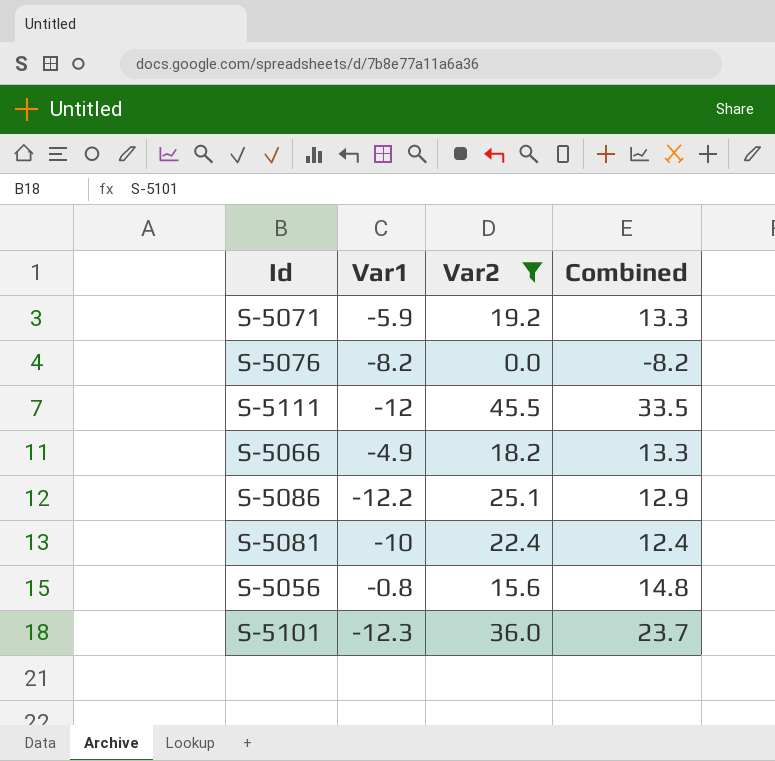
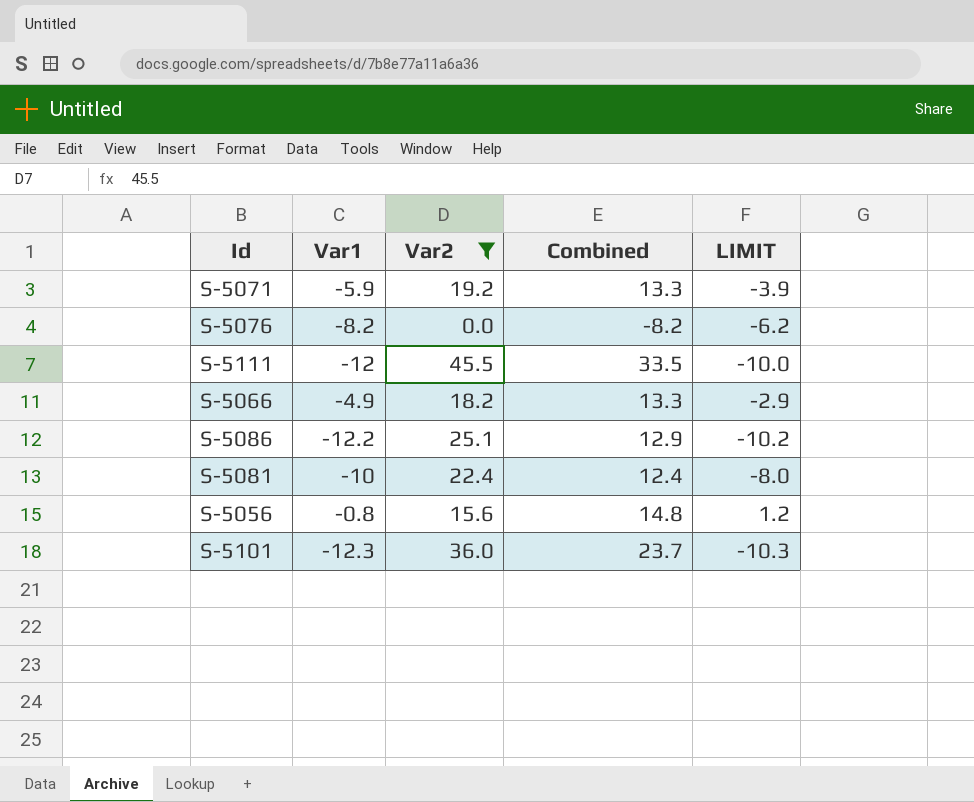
column LIMIT | formula: none -> [Var1] + 2

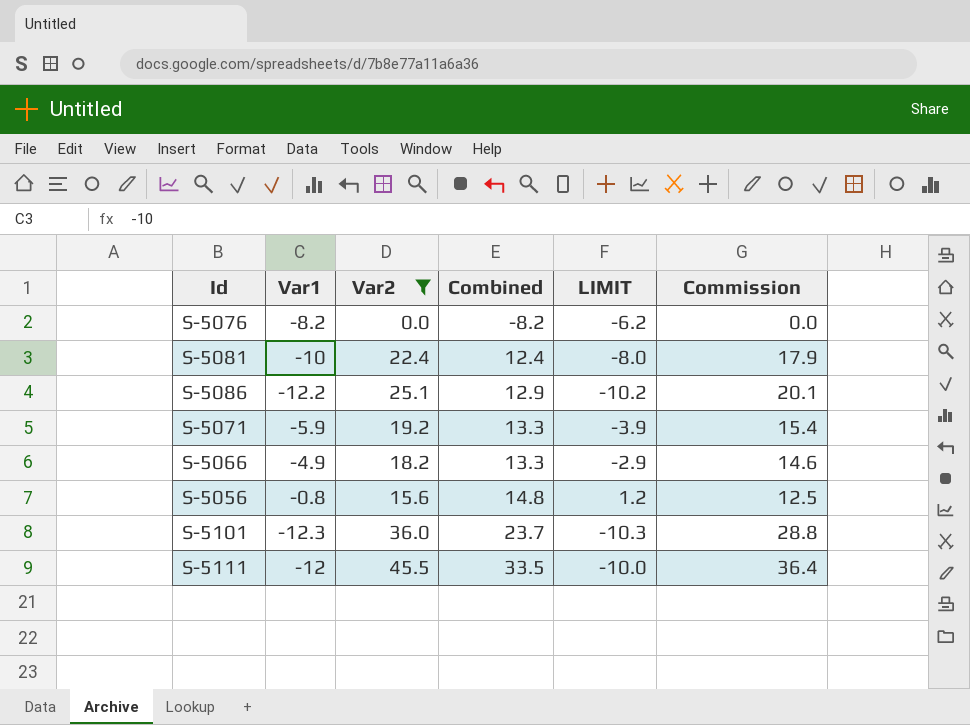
row order: none -> Combined ascending
column Commission | formula: none -> [Var2] * 0.8

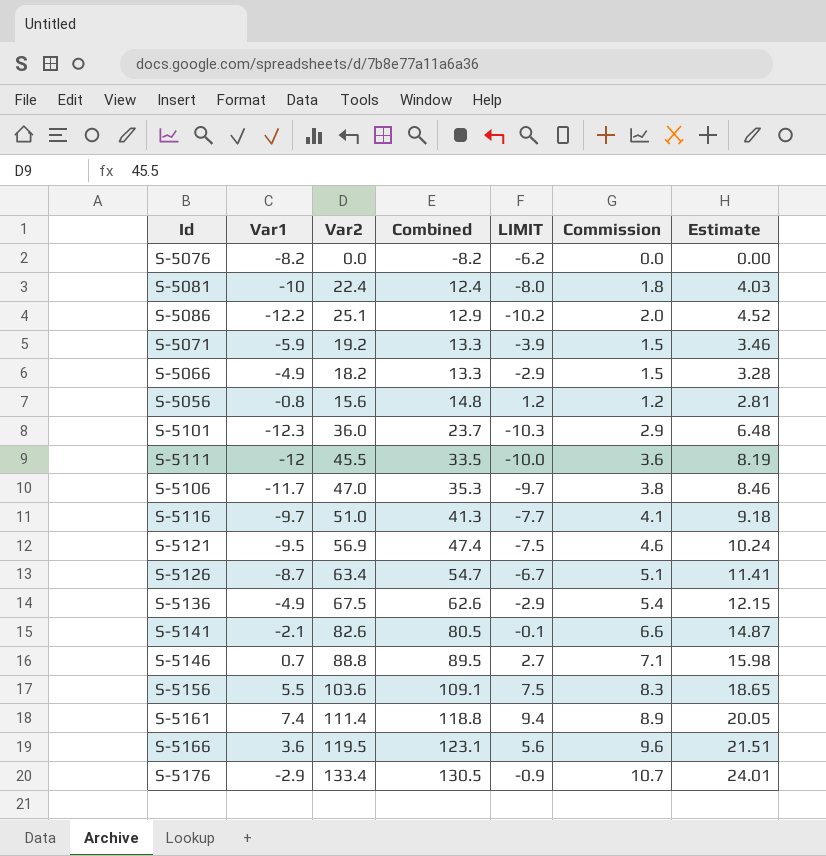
filter: Var2 <= 45.5 -> none
column Commission | formula: [Var2] * 0.8 -> [Var2] * 0.08
column Estimate | formula: none -> [Var2] * 0.18

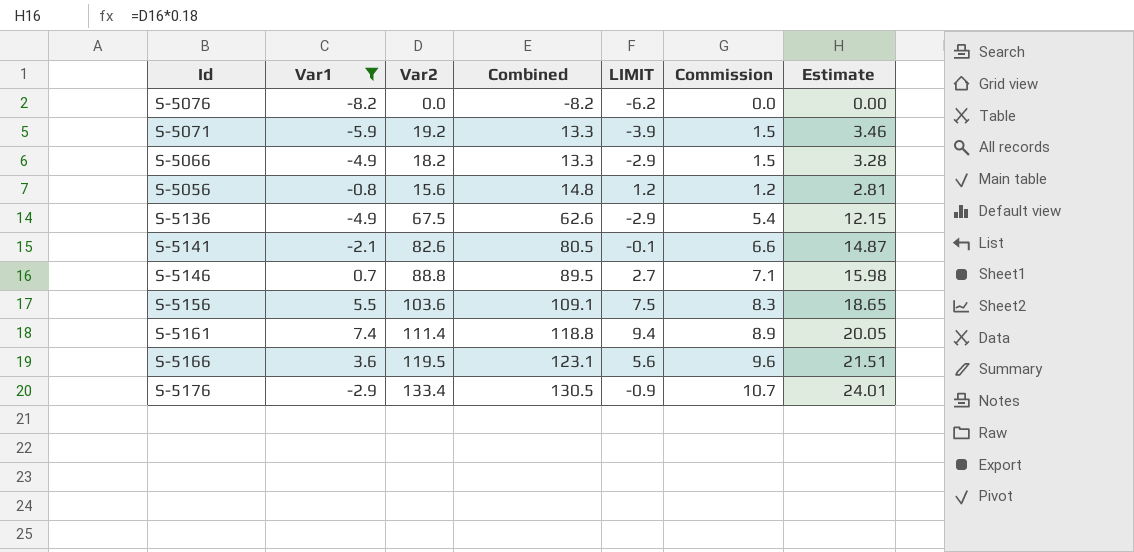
filter: none -> Var1 >= -8.2

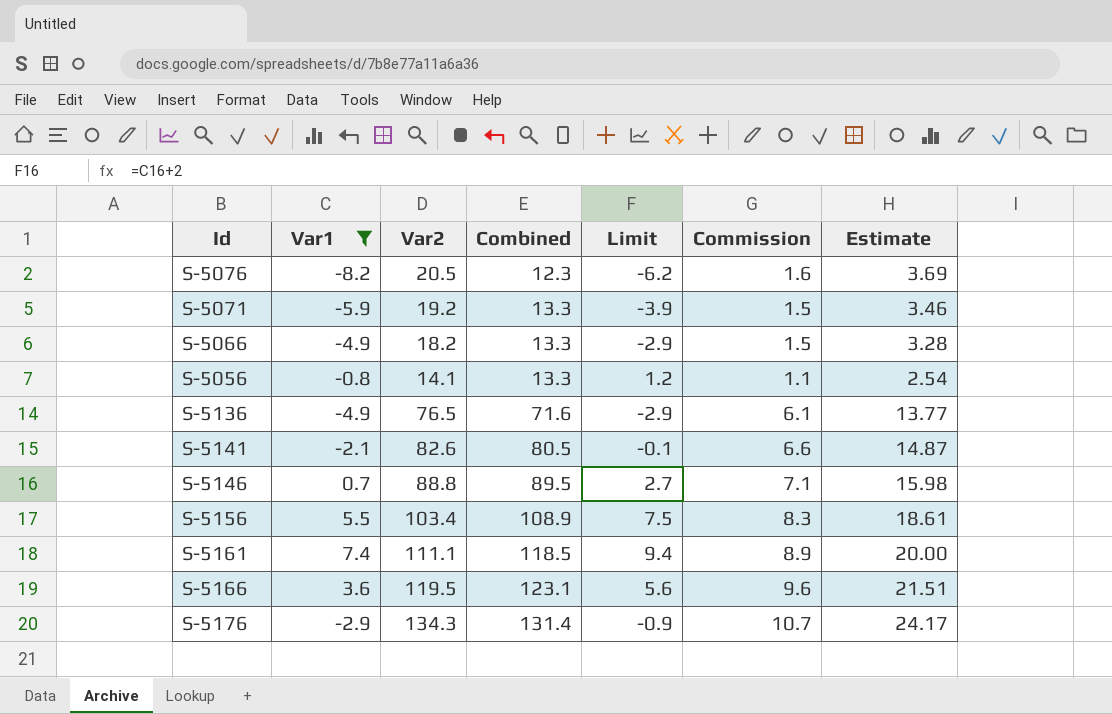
column name: LIMIT -> Limit
S-5076 | Var2: 0.0 -> 20.5
S-5076 | Combined: -8.2 -> 12.3
S-5076 | Commission: 0.0 -> 1.6
S-5076 | Estimate: 0.00 -> 3.69
S-5056 | Var2: 15.6 -> 14.1
S-5056 | Combined: 14.8 -> 13.3
S-5056 | Commission: 1.2 -> 1.1
S-5056 | Estimate: 2.81 -> 2.54
S-5136 | Var2: 67.5 -> 76.5
S-5136 | Combined: 62.6 -> 71.6
S-5136 | Commission: 5.4 -> 6.1
S-5136 | Estimate: 12.15 -> 13.77
S-5156 | Var2: 103.6 -> 103.4
S-5156 | Combined: 109.1 -> 108.9
S-5156 | Estimate: 18.65 -> 18.61
S-5161 | Var2: 111.4 -> 111.1
S-5161 | Combined: 118.8 -> 118.5
S-5161 | Estimate: 20.05 -> 20.00
S-5176 | Var2: 133.4 -> 134.3
S-5176 | Combined: 130.5 -> 131.4
S-5176 | Estimate: 24.01 -> 24.17

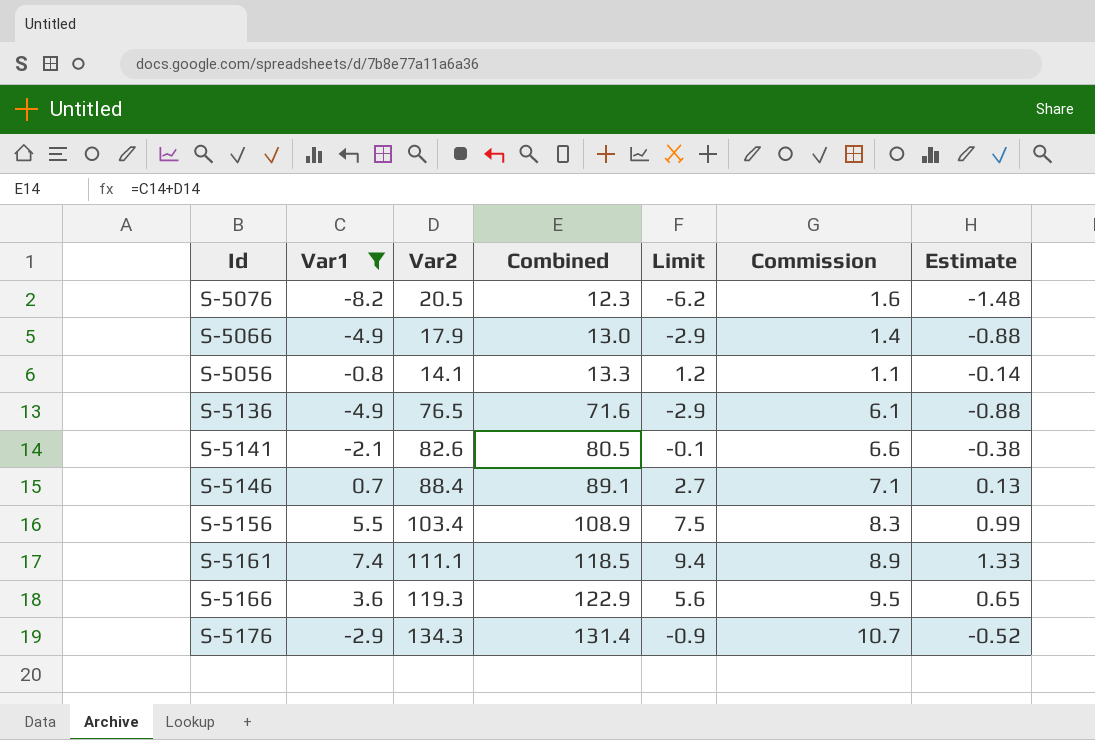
column Estimate | formula: [Var2] * 0.18 -> [Var1] * 0.18
row S-5071: -5.9 | 19.2 | 13.3 | -3.9 | 1.5 | 3.46 -> none
S-5066 | Var2: 18.2 -> 17.9
S-5066 | Combined: 13.3 -> 13.0
S-5066 | Commission: 1.5 -> 1.4
S-5146 | Var2: 88.8 -> 88.4
S-5146 | Combined: 89.5 -> 89.1
S-5166 | Var2: 119.5 -> 119.3
S-5166 | Combined: 123.1 -> 122.9
S-5166 | Commission: 9.6 -> 9.5

